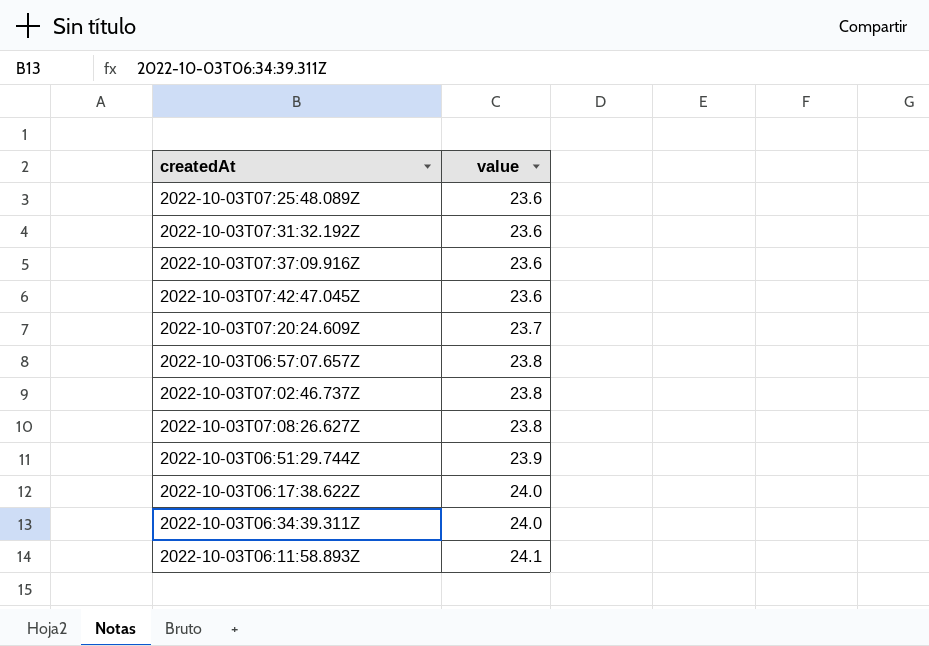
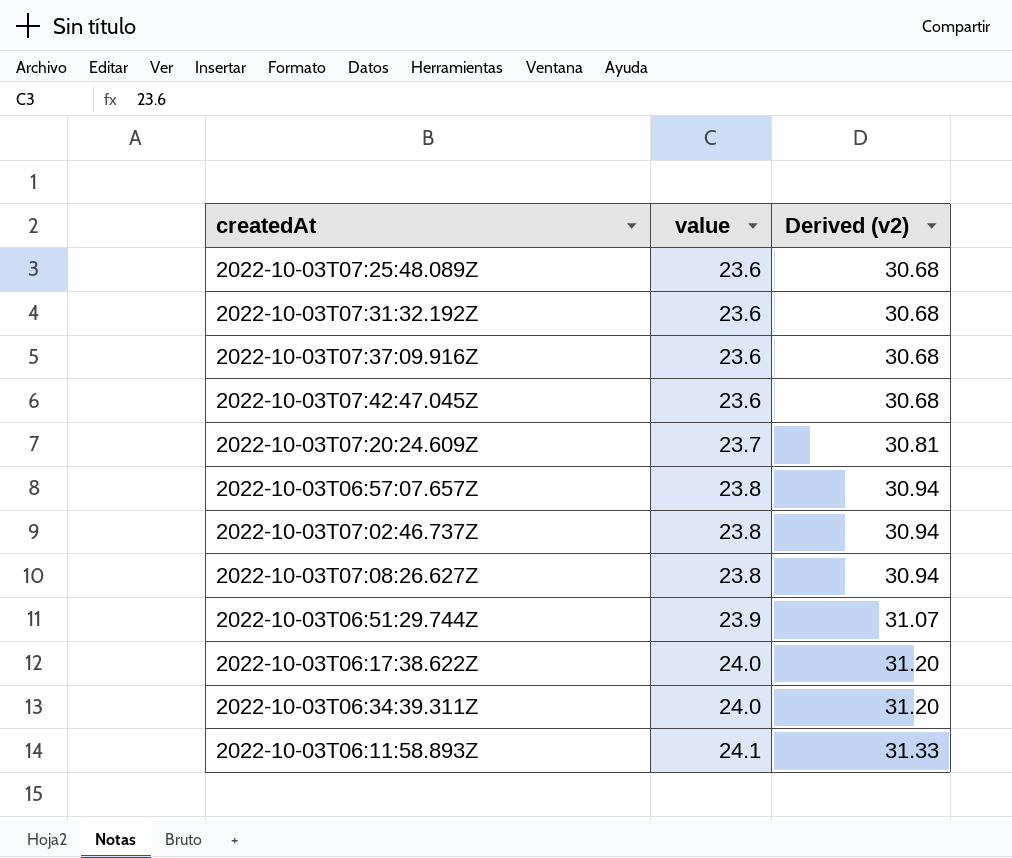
column Derived (v2) | formula: none -> [value] * 1.3

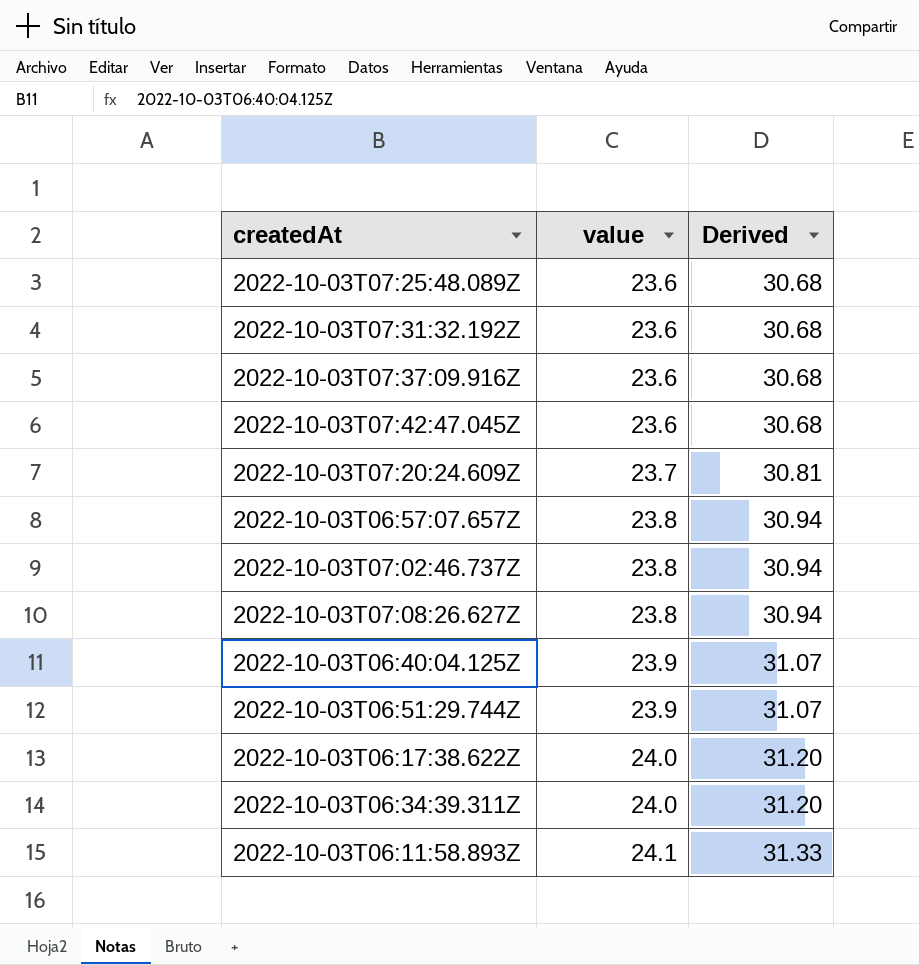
column name: Derived (v2) -> Derived
row 2022-10-03T06:40:04.125Z: none -> 23.9 | 31.07

